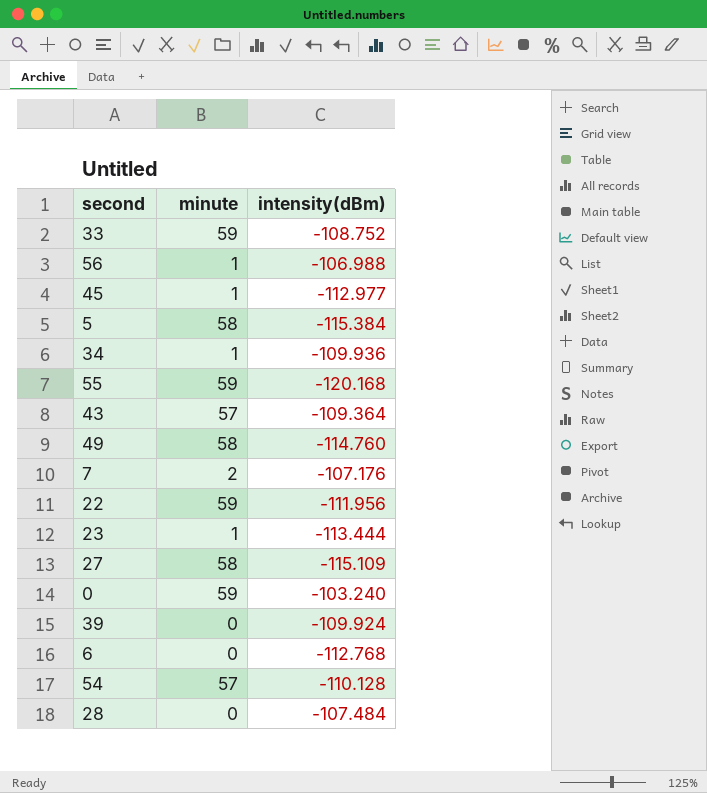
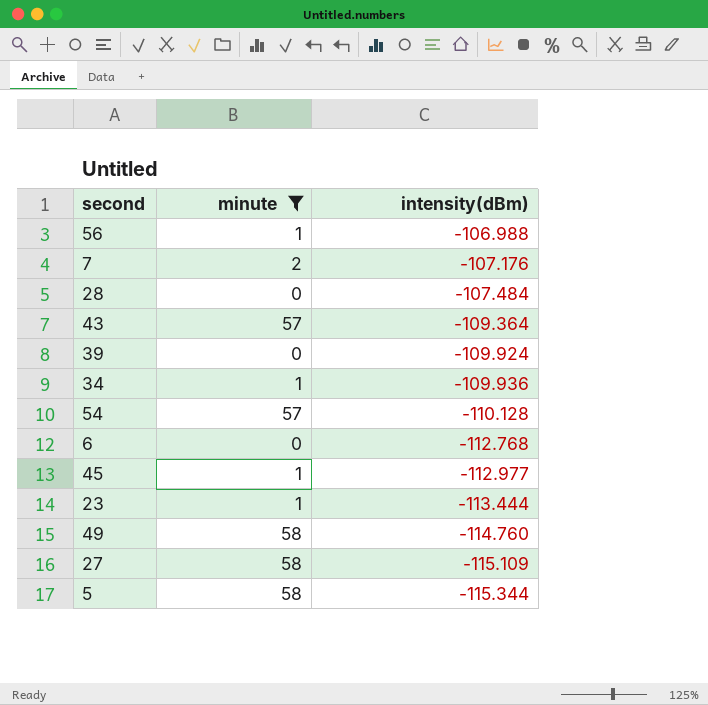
filter: none -> minute != 59
row order: none -> intensity(dBm) descending
5 | intensity(dBm): -115.384 -> -115.344

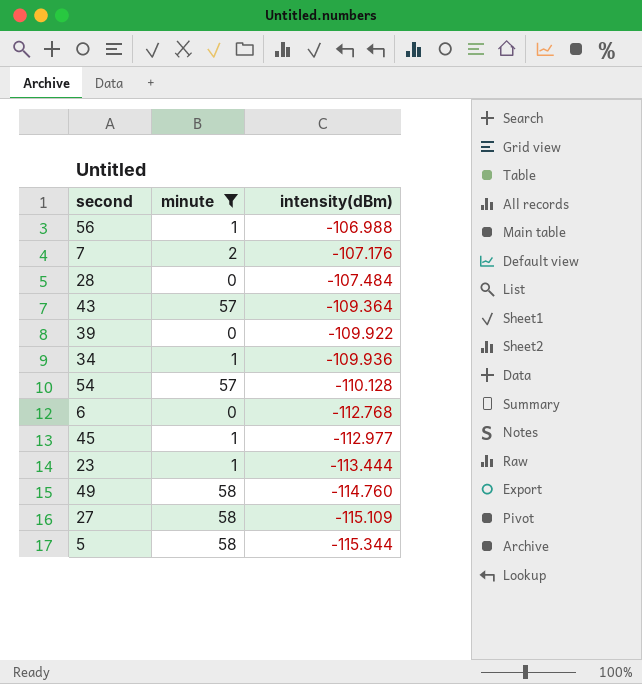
39 | intensity(dBm): -109.924 -> -109.922

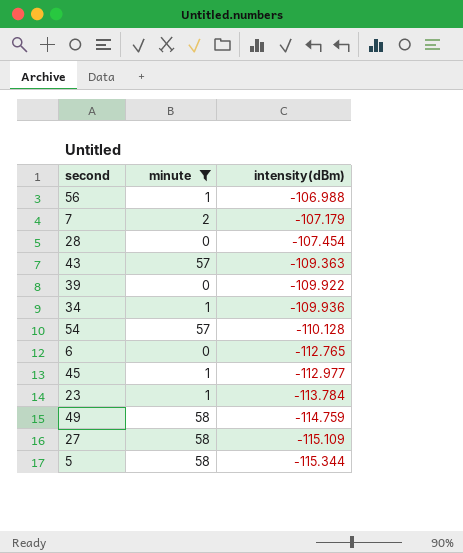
7 | intensity(dBm): -107.176 -> -107.179
28 | intensity(dBm): -107.484 -> -107.454
43 | intensity(dBm): -109.364 -> -109.363
6 | intensity(dBm): -112.768 -> -112.765
23 | intensity(dBm): -113.444 -> -113.784
49 | intensity(dBm): -114.760 -> -114.759

